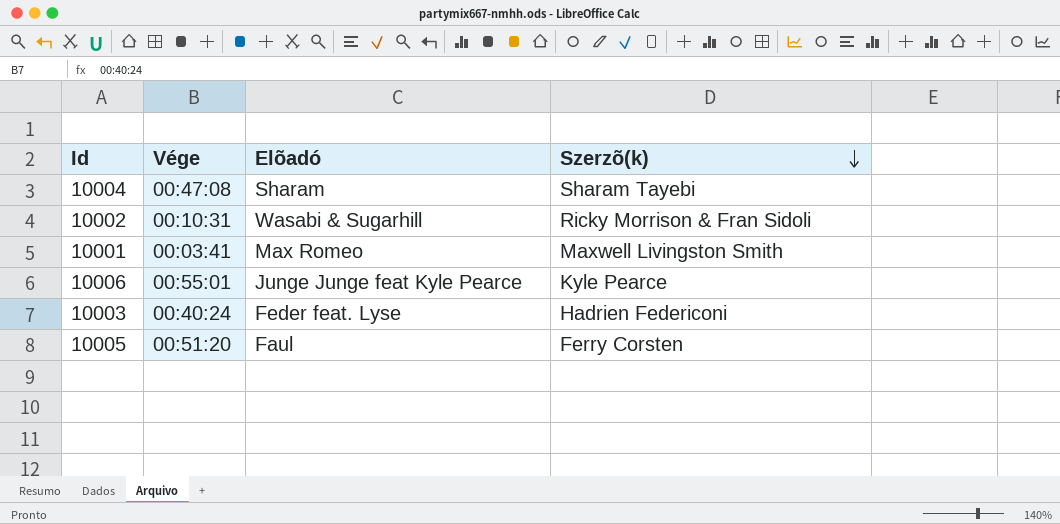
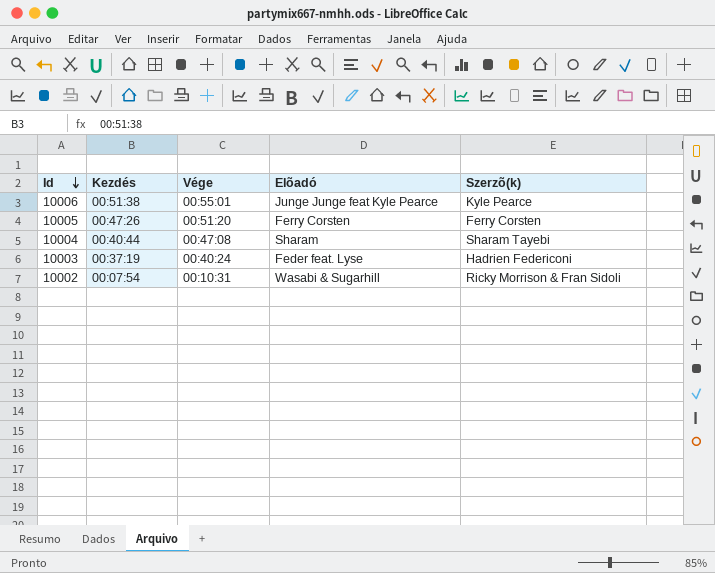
row order: Szerzõ(k) descending -> Id descending
column Kezdés | position: none -> 2
row 10001: 00:03:41 | Max Romeo | Maxwell Livingston Smith -> none
10005 | Elõadó: Faul -> Ferry Corsten

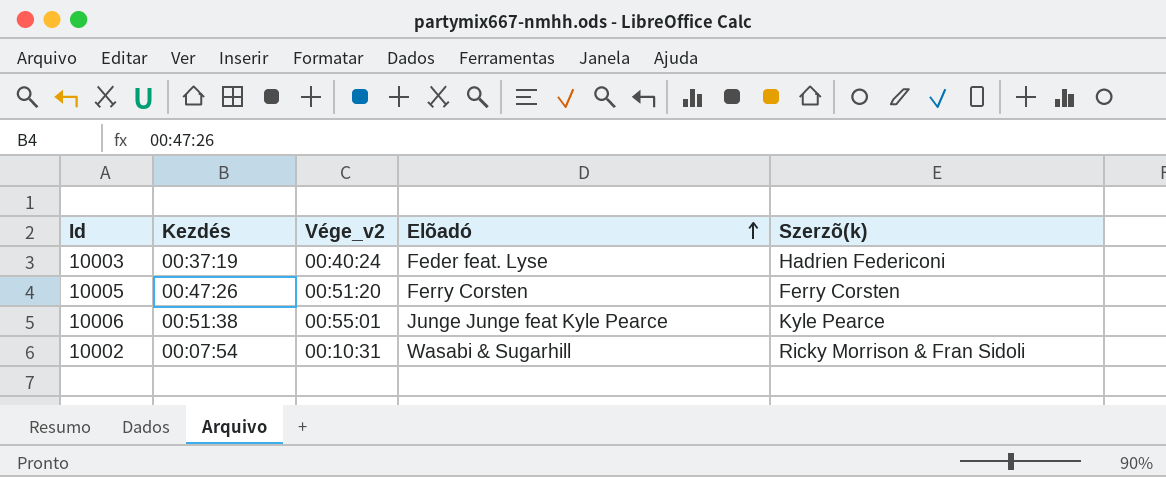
row order: Id descending -> Elõadó ascending
column name: Vége -> Vége_v2
row 10004: 00:40:44 | 00:47:08 | Sharam | Sharam Tayebi -> none

